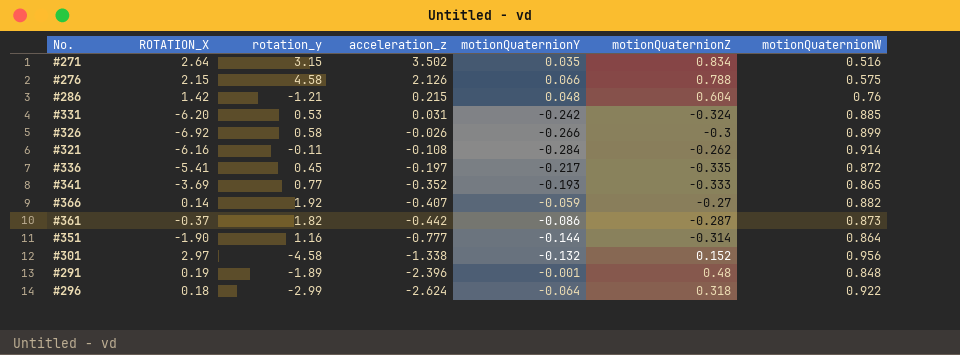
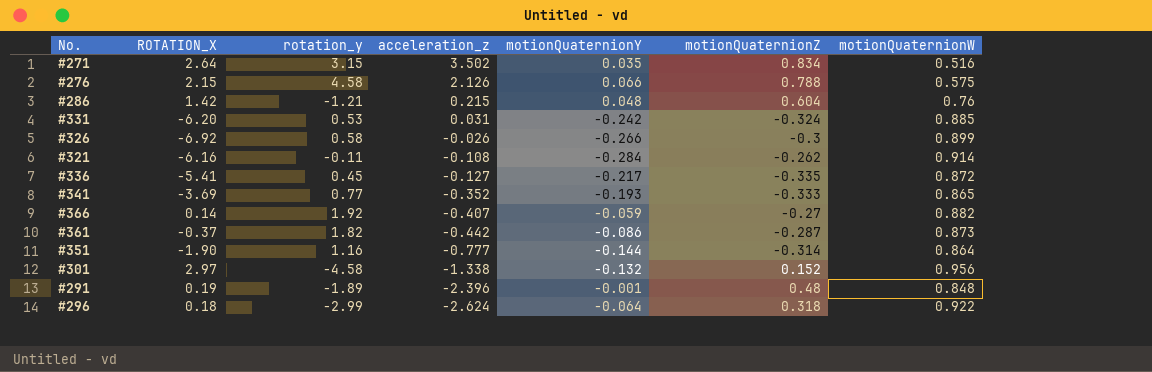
#336 | acceleration_z: -0.197 -> -0.127

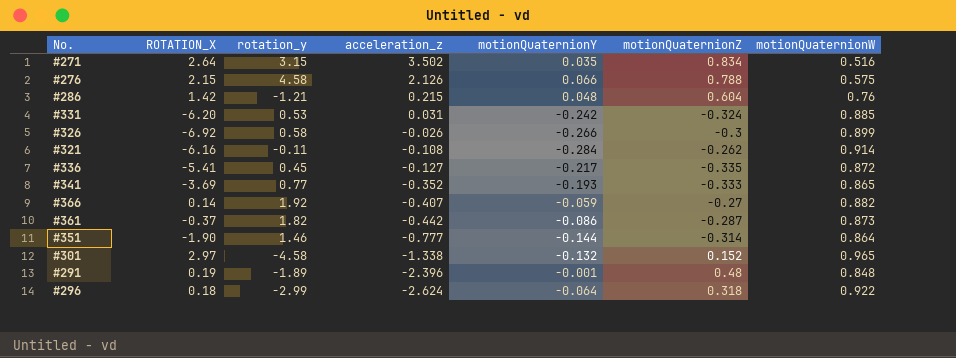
#351 | rotation_y: 1.16 -> 1.46
#301 | motionQuaternionW: 0.956 -> 0.965

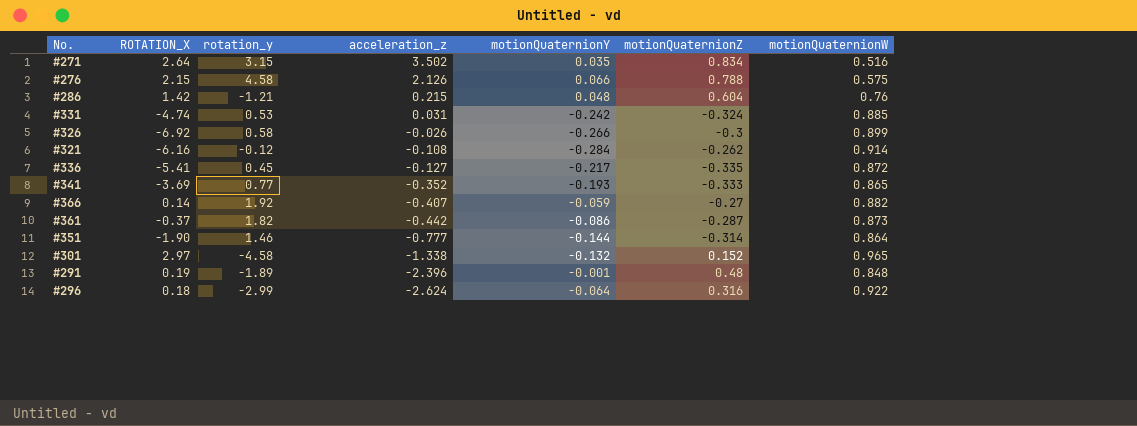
#331 | ROTATION_X: -6.20 -> -4.74
#321 | rotation_y: -0.11 -> -0.12
#296 | motionQuaternionZ: 0.318 -> 0.316

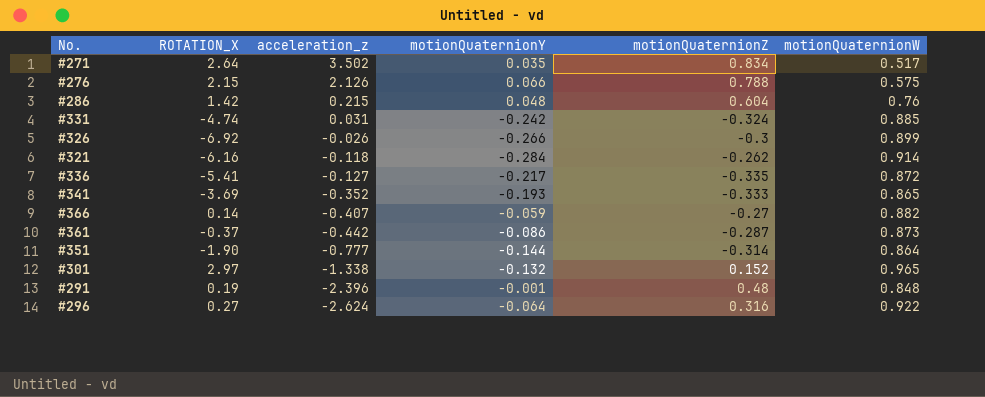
column rotation_y | position: 3 -> none
#271 | motionQuaternionW: 0.516 -> 0.517
#321 | acceleration_z: -0.108 -> -0.118
#296 | ROTATION_X: 0.18 -> 0.27

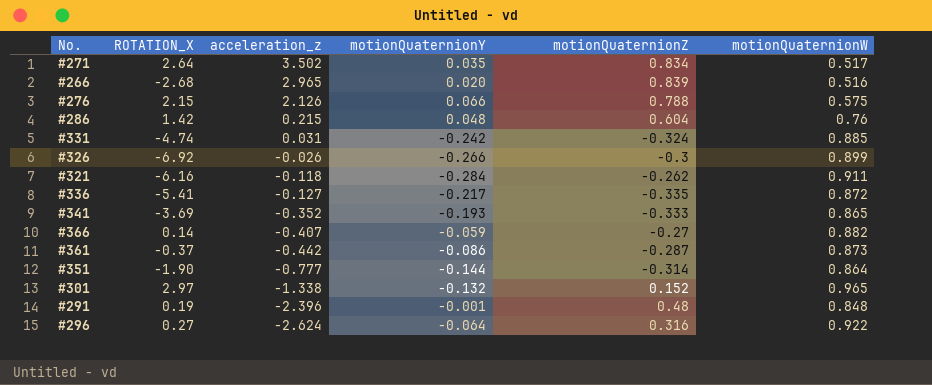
row #266: none -> -2.68 | 2.965 | 0.020 | 0.839 | 0.516
#321 | motionQuaternionW: 0.914 -> 0.911

